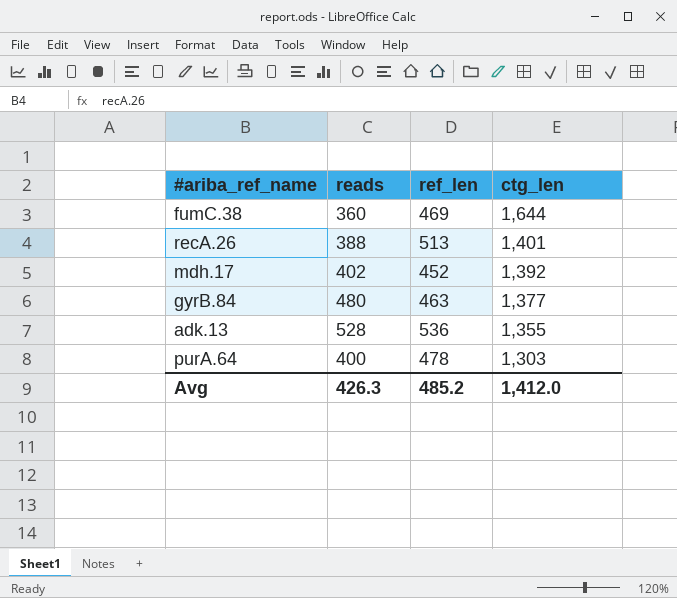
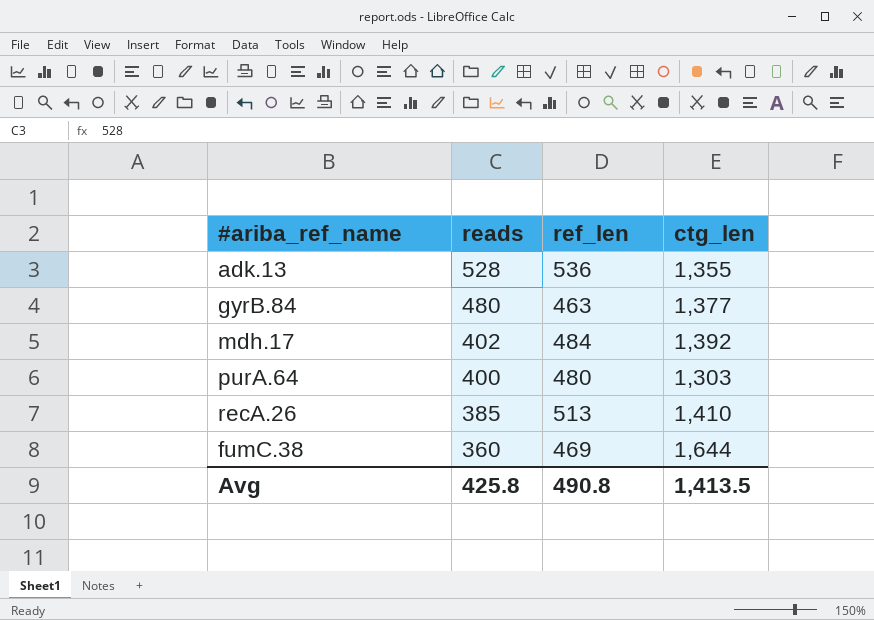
row order: ctg_len descending -> reads descending
mdh.17 | ref_len: 452 -> 484
purA.64 | ref_len: 478 -> 480
recA.26 | reads: 388 -> 385
recA.26 | ctg_len: 1,401 -> 1,410
Avg | reads: 426.3 -> 425.8
Avg | ref_len: 485.2 -> 490.8
Avg | ctg_len: 1,412.0 -> 1,413.5

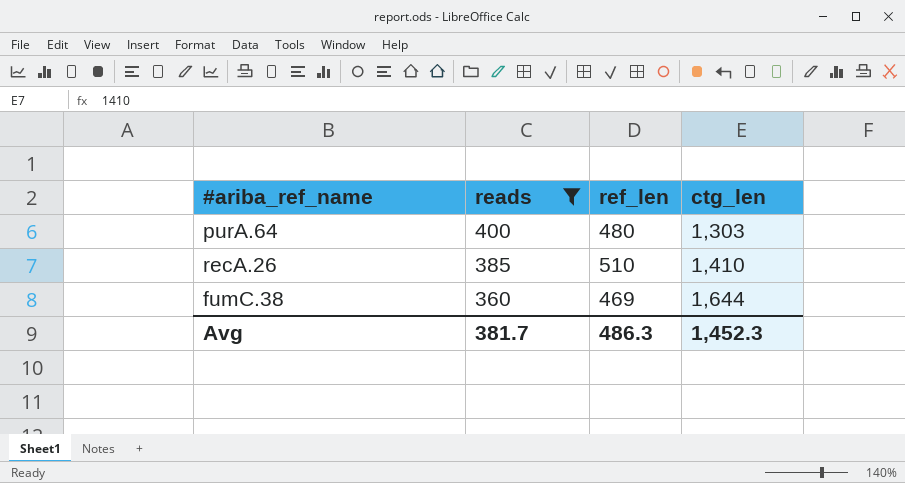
filter: none -> reads <= 400
recA.26 | ref_len: 513 -> 510
Avg | reads: 425.8 -> 381.7
Avg | ref_len: 490.8 -> 486.3
Avg | ctg_len: 1,413.5 -> 1,452.3

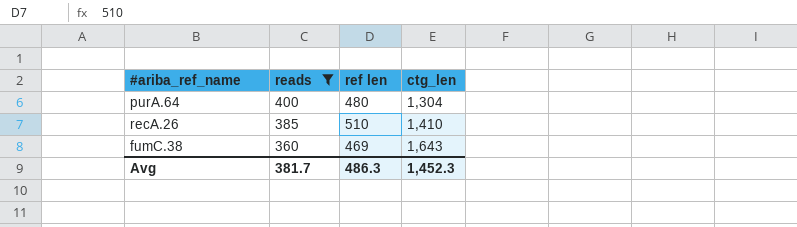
column name: ref_len -> ref len
purA.64 | ctg_len: 1,303 -> 1,304
fumC.38 | ctg_len: 1,644 -> 1,643

